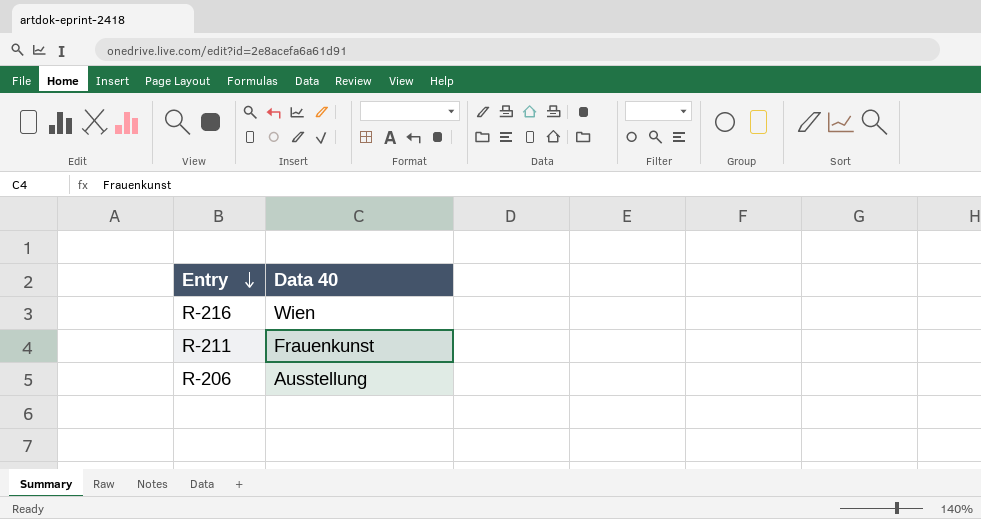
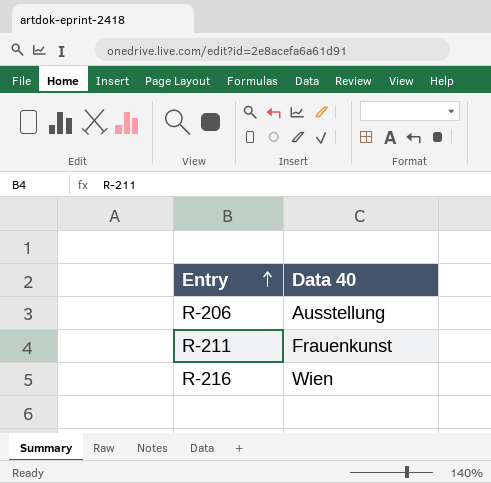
row order: Entry descending -> Entry ascending

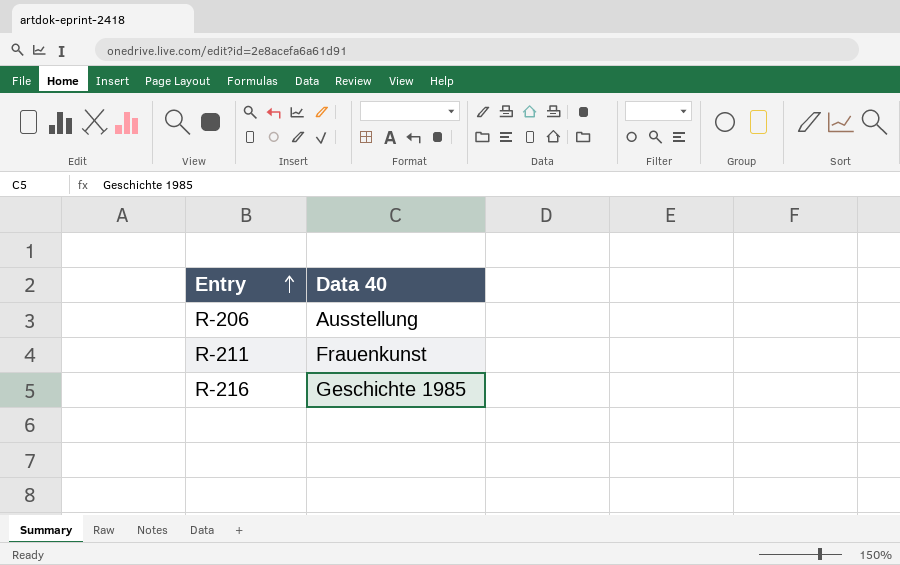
R-216 | Data 40: Wien -> Geschichte 1985

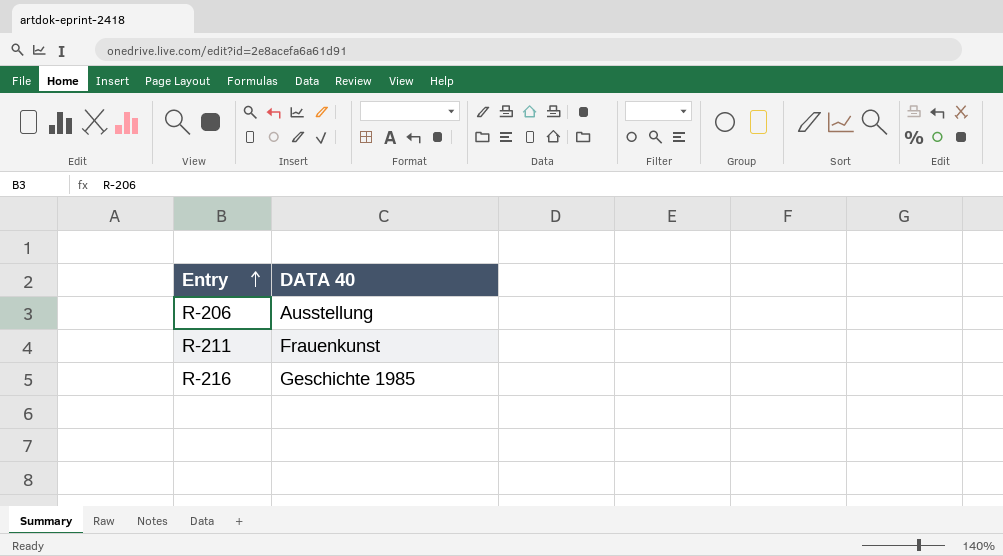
column name: Data 40 -> DATA 40

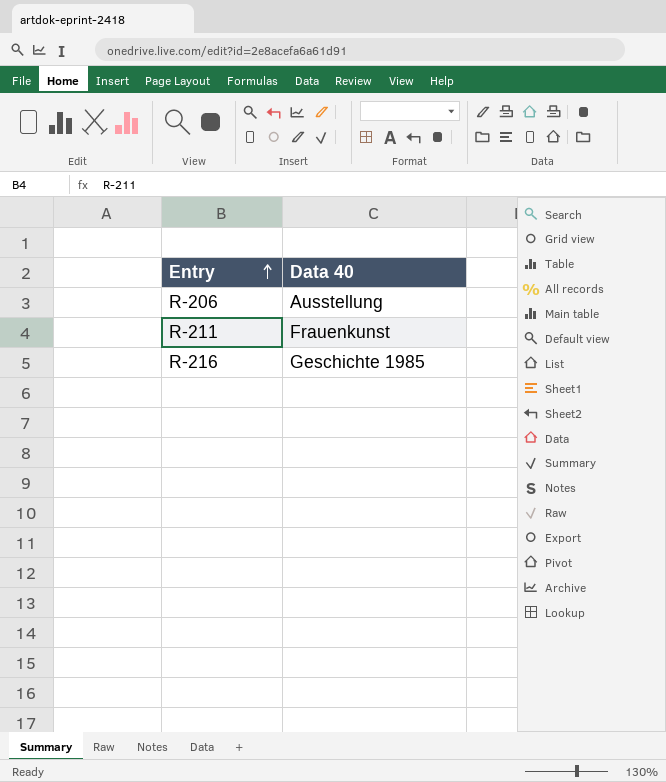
column name: DATA 40 -> Data 40

